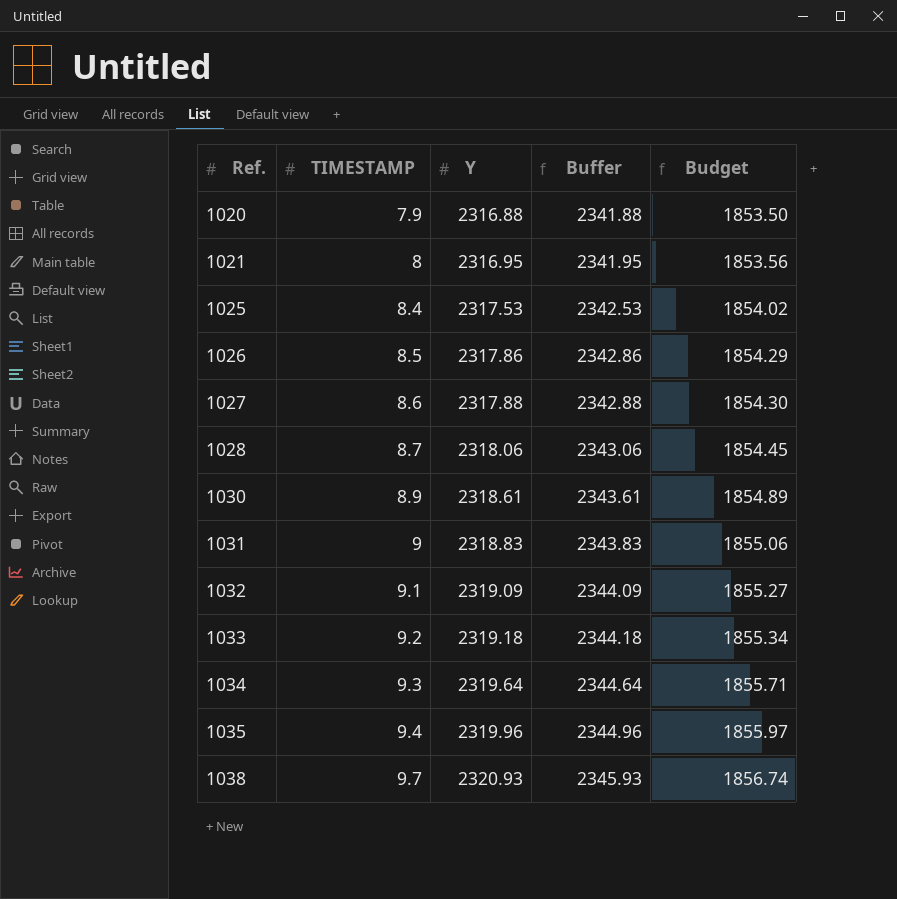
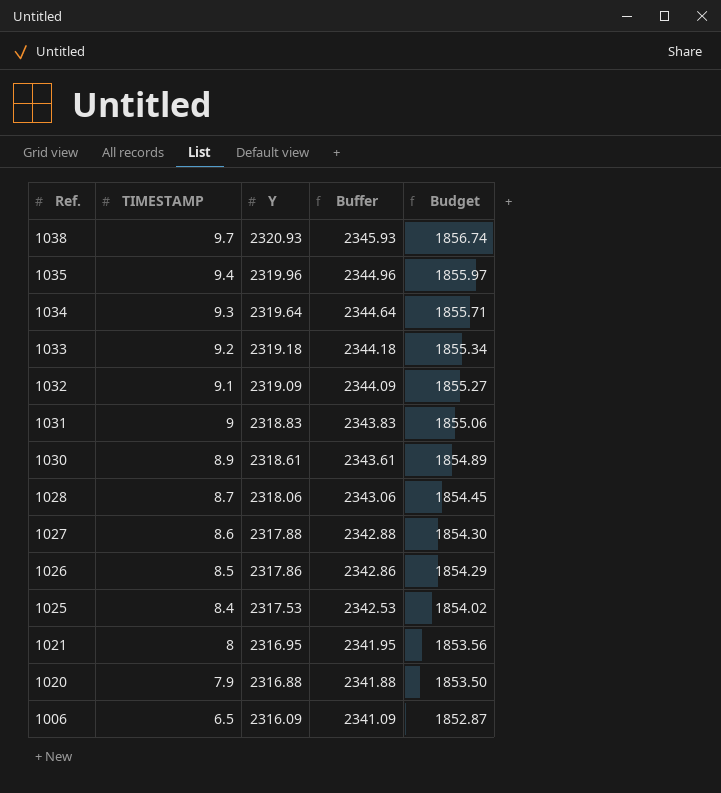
row order: Ref. ascending -> Ref. descending
row 1006: none -> 6.5 | 2316.09 | 2341.09 | 1852.87

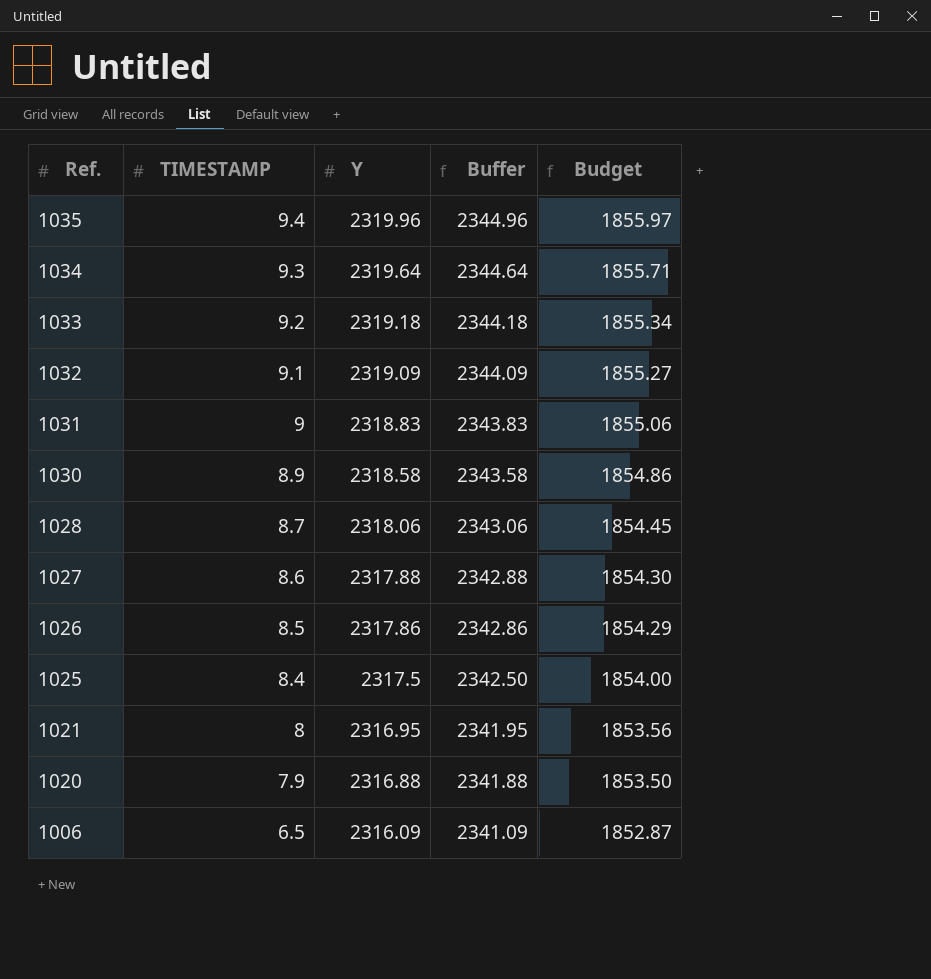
row 1038: 9.7 | 2320.93 | 2345.93 | 1856.74 -> none
1030 | Y: 2318.61 -> 2318.58
1030 | Buffer: 2343.61 -> 2343.58
1030 | Budget: 1854.89 -> 1854.86
1025 | Y: 2317.53 -> 2317.5
1025 | Buffer: 2342.53 -> 2342.50
1025 | Budget: 1854.02 -> 1854.00

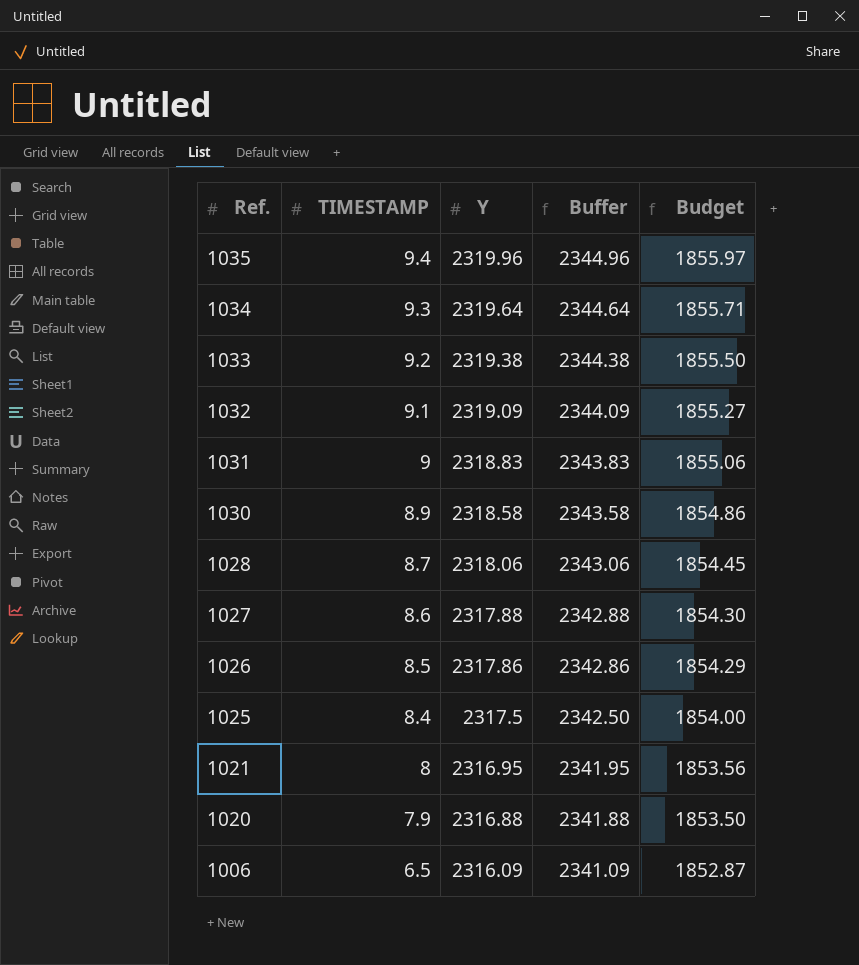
1033 | Y: 2319.18 -> 2319.38
1033 | Buffer: 2344.18 -> 2344.38
1033 | Budget: 1855.34 -> 1855.50

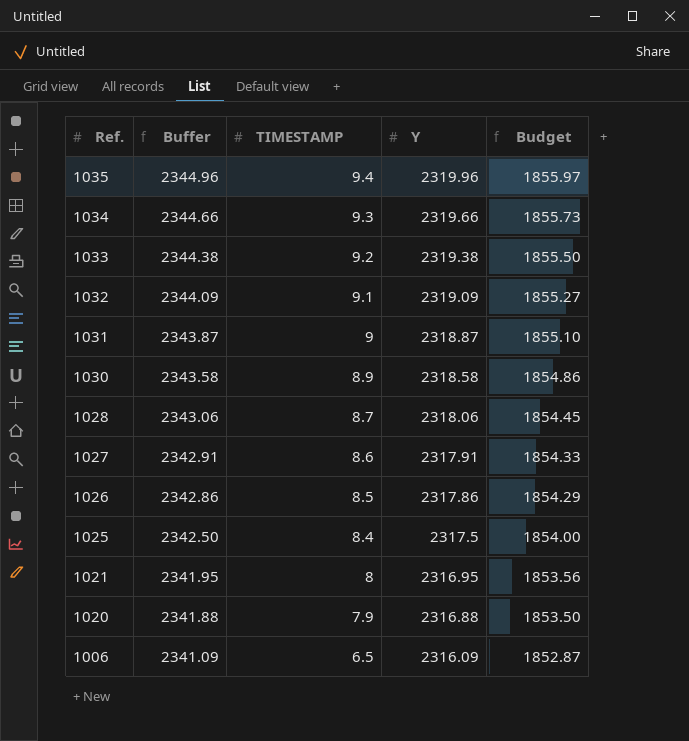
column Buffer | position: 4 -> 2
1034 | Buffer: 2344.64 -> 2344.66
1034 | Y: 2319.64 -> 2319.66
1034 | Budget: 1855.71 -> 1855.73
1031 | Buffer: 2343.83 -> 2343.87
1031 | Y: 2318.83 -> 2318.87
1031 | Budget: 1855.06 -> 1855.10
1027 | Buffer: 2342.88 -> 2342.91
1027 | Y: 2317.88 -> 2317.91
1027 | Budget: 1854.30 -> 1854.33

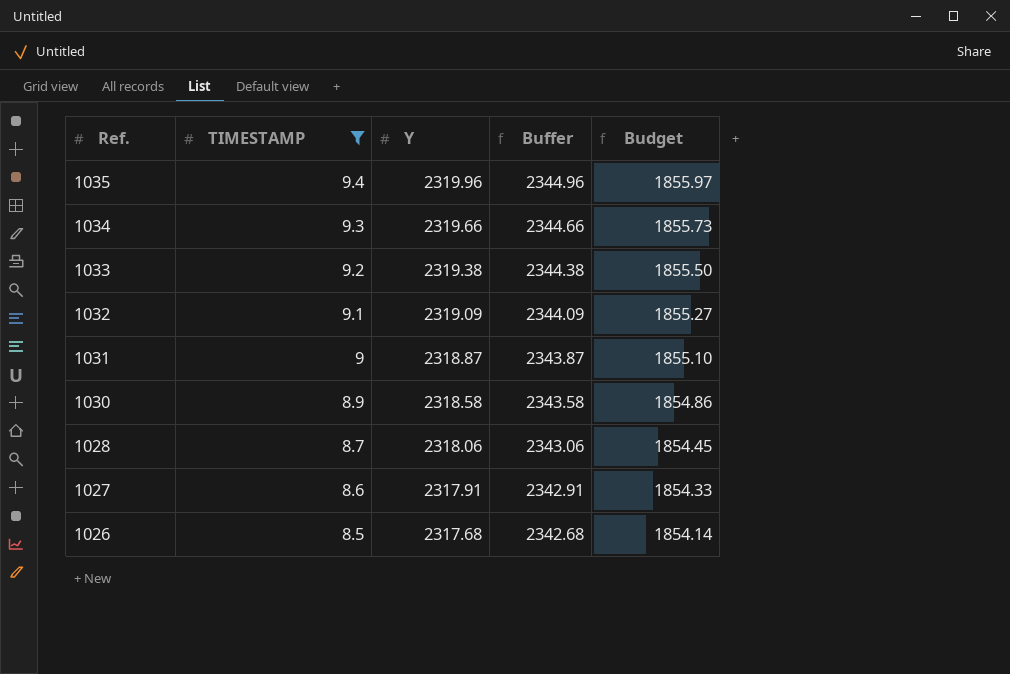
filter: none -> TIMESTAMP >= 8.5
column Buffer | position: 2 -> 4
1026 | Y: 2317.86 -> 2317.68
1026 | Buffer: 2342.86 -> 2342.68
1026 | Budget: 1854.29 -> 1854.14

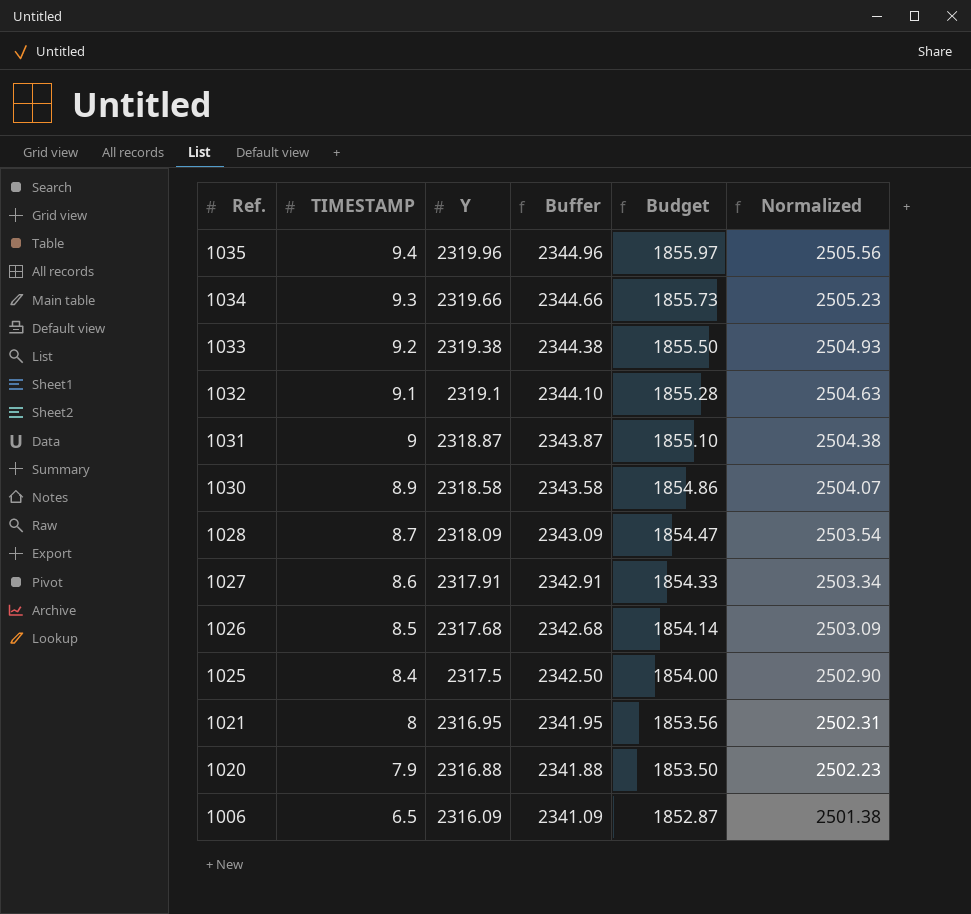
filter: TIMESTAMP >= 8.5 -> none
column Normalized | formula: none -> [Y] * 1.08
1032 | Y: 2319.09 -> 2319.1
1032 | Buffer: 2344.09 -> 2344.10
1032 | Budget: 1855.27 -> 1855.28
1028 | Y: 2318.06 -> 2318.09
1028 | Buffer: 2343.06 -> 2343.09
1028 | Budget: 1854.45 -> 1854.47

